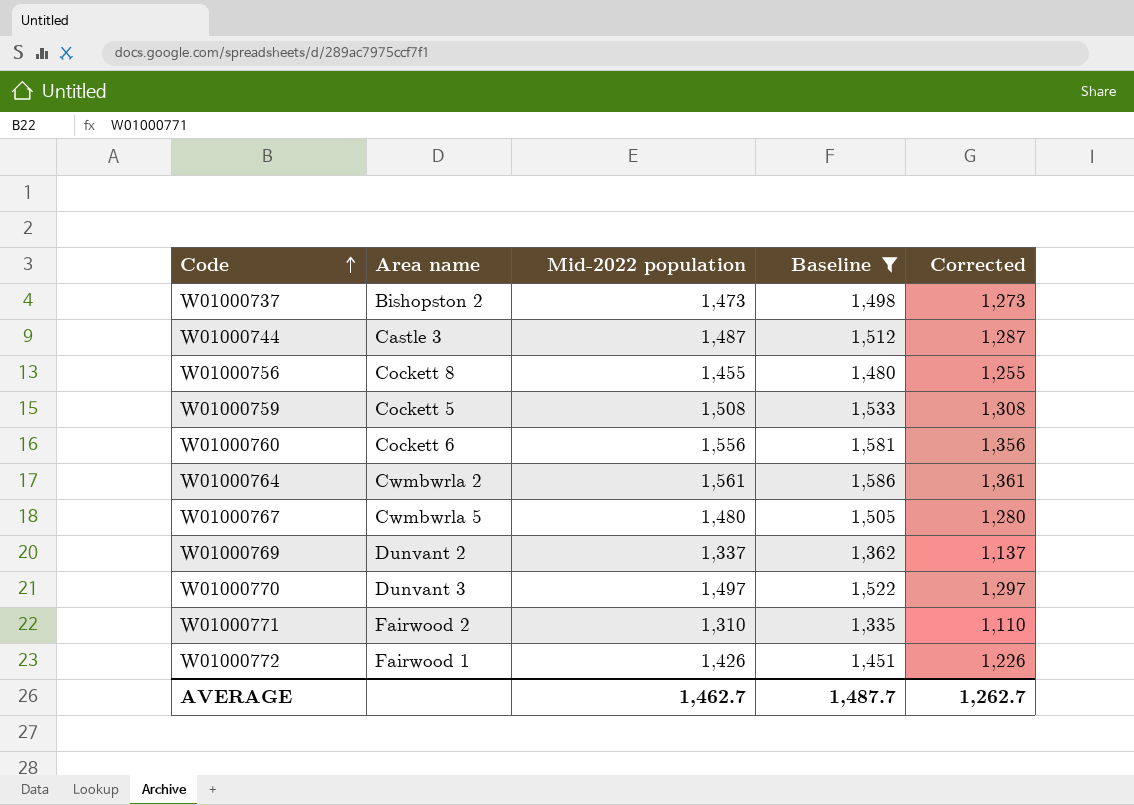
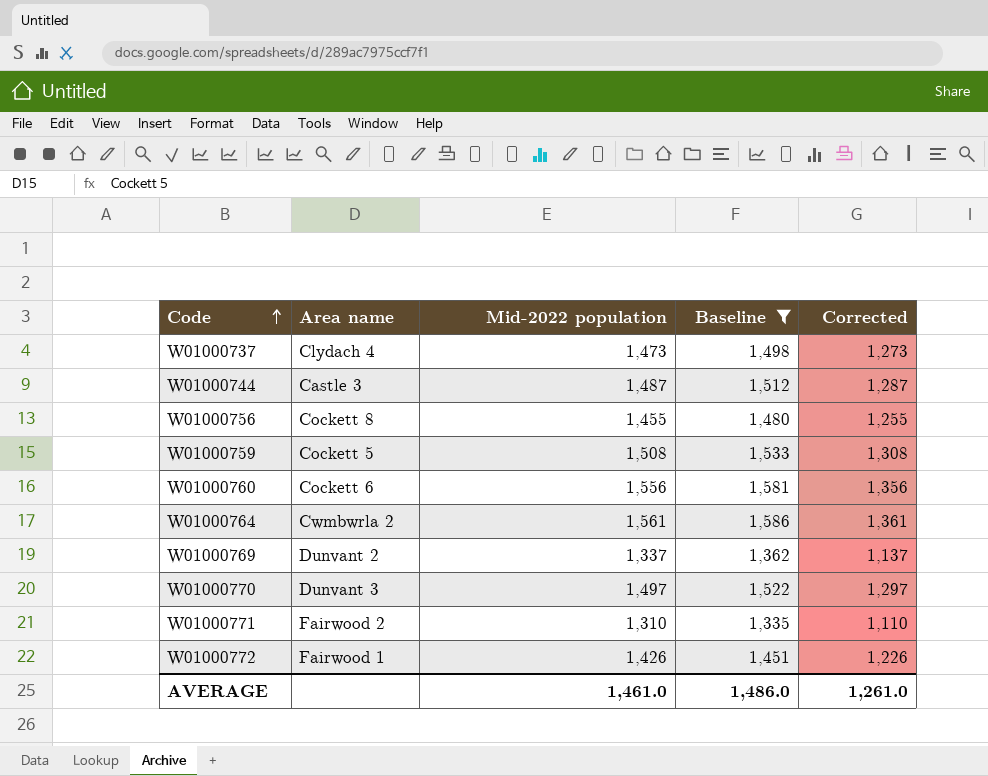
row W01000767: Cwmbwrla 5 | 1,480 | 1,505 | 1,280 -> none
W01000737 | Area name: Bishopston 2 -> Clydach 4
AVERAGE | Mid-2022 population: 1,462.7 -> 1,461.0
AVERAGE | Baseline: 1,487.7 -> 1,486.0
AVERAGE | Corrected: 1,262.7 -> 1,261.0

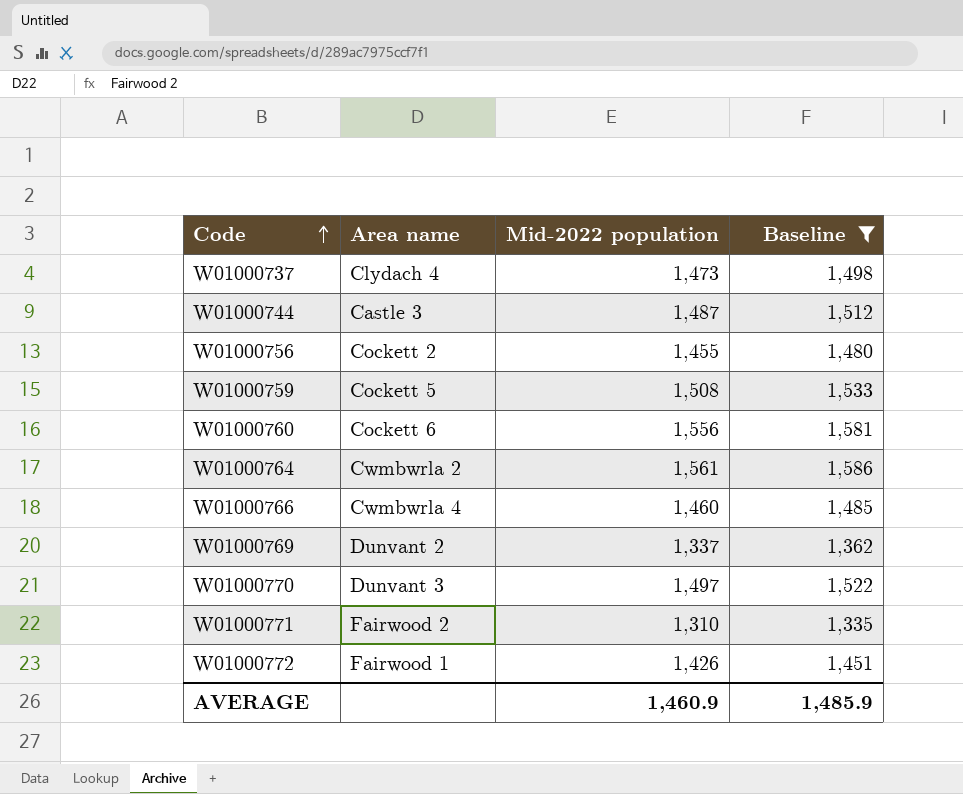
column Corrected | formula: [Mid-2022 population] - 200 -> none
W01000756 | Area name: Cockett 8 -> Cockett 2
row W01000766: none -> Cwmbwrla 4 | 1,460 | 1,485
AVERAGE | Mid-2022 population: 1,461.0 -> 1,460.9
AVERAGE | Baseline: 1,486.0 -> 1,485.9

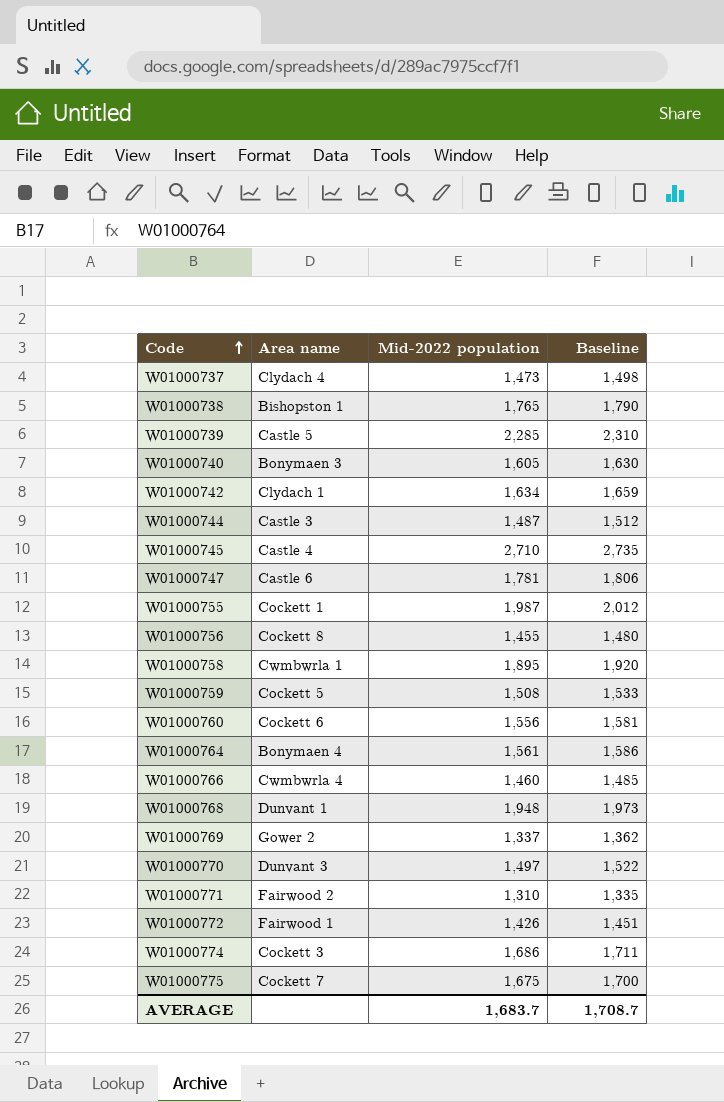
filter: Baseline <= 1,586 -> none
W01000756 | Area name: Cockett 2 -> Cockett 8
W01000764 | Area name: Cwmbwrla 2 -> Bonymaen 4
W01000769 | Area name: Dunvant 2 -> Gower 2
AVERAGE | Mid-2022 population: 1,460.9 -> 1,683.7
AVERAGE | Baseline: 1,485.9 -> 1,708.7

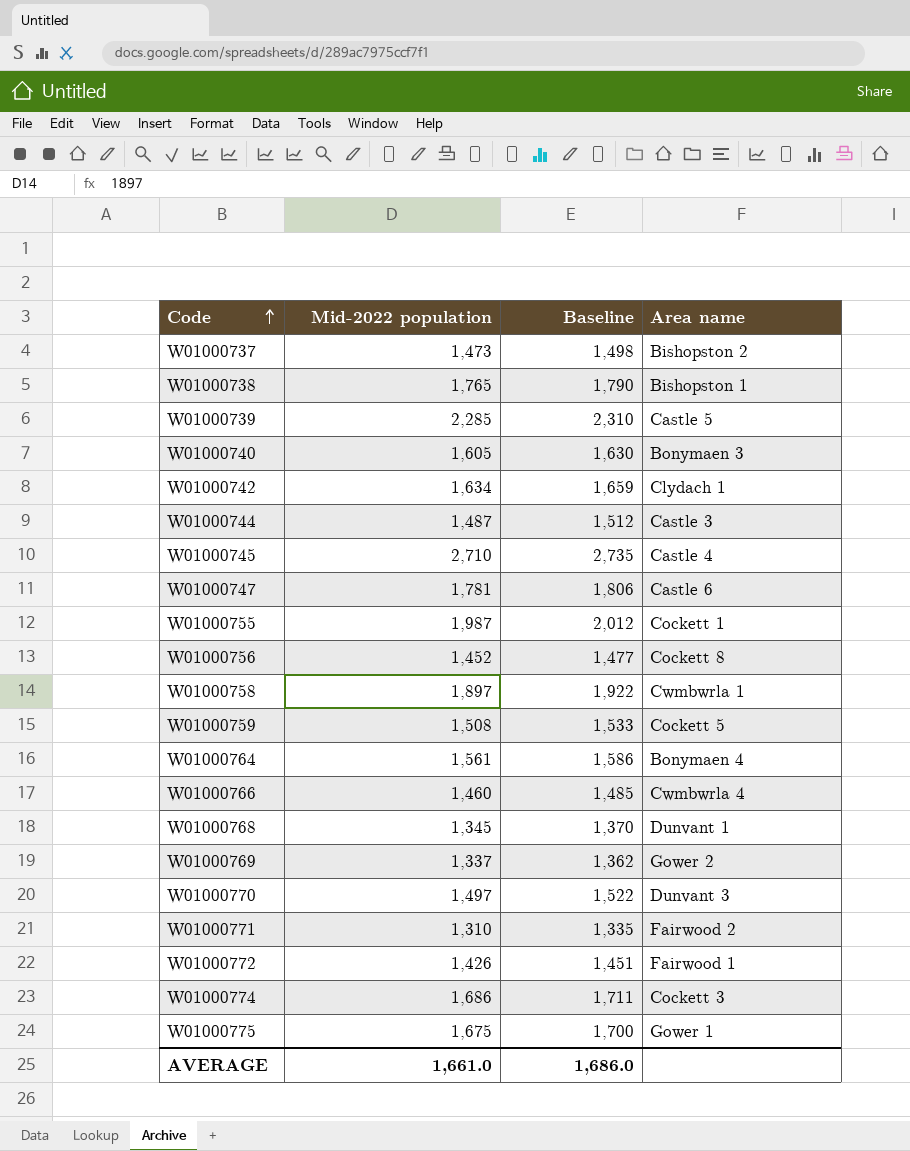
column Area name | position: 2 -> 4
row W01000760: Cockett 6 | 1,556 | 1,581 -> none
W01000737 | Area name: Clydach 4 -> Bishopston 2
W01000756 | Mid-2022 population: 1,455 -> 1,452
W01000756 | Baseline: 1,480 -> 1,477
W01000758 | Mid-2022 population: 1,895 -> 1,897
W01000758 | Baseline: 1,920 -> 1,922
W01000768 | Mid-2022 population: 1,948 -> 1,345
W01000768 | Baseline: 1,973 -> 1,370
W01000775 | Area name: Cockett 7 -> Gower 1
AVERAGE | Mid-2022 population: 1,683.7 -> 1,661.0
AVERAGE | Baseline: 1,708.7 -> 1,686.0

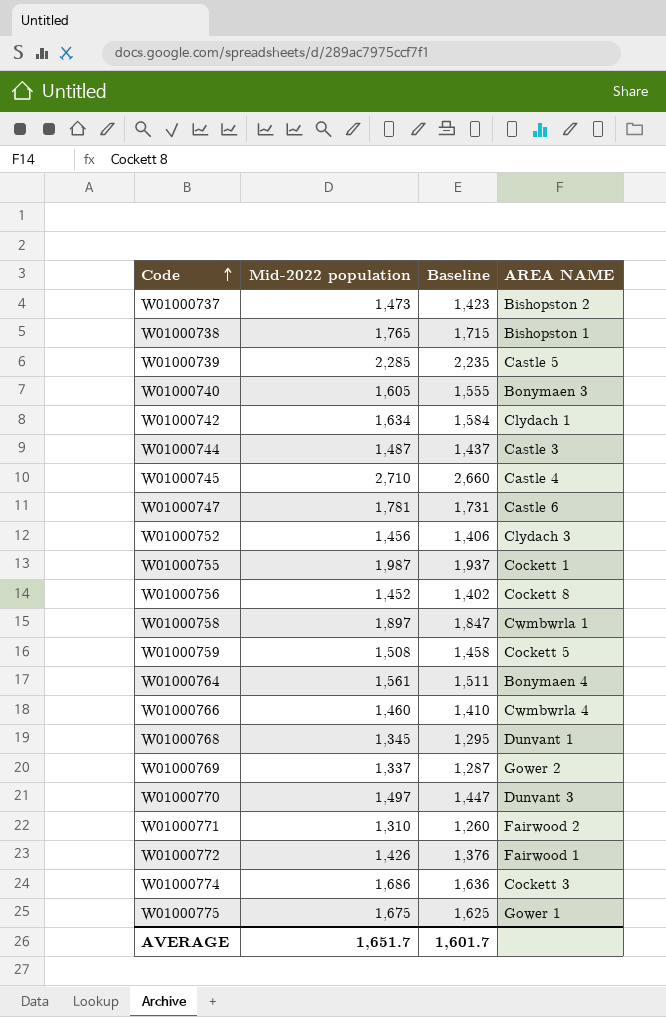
column Baseline | formula: [Mid-2022 population] + 25 -> [Mid-2022 population] - 50
column name: Area name -> AREA NAME
row W01000752: none -> 1,456 | 1,406 | Clydach 3
AVERAGE | Mid-2022 population: 1,661.0 -> 1,651.7
AVERAGE | Baseline: 1,686.0 -> 1,601.7

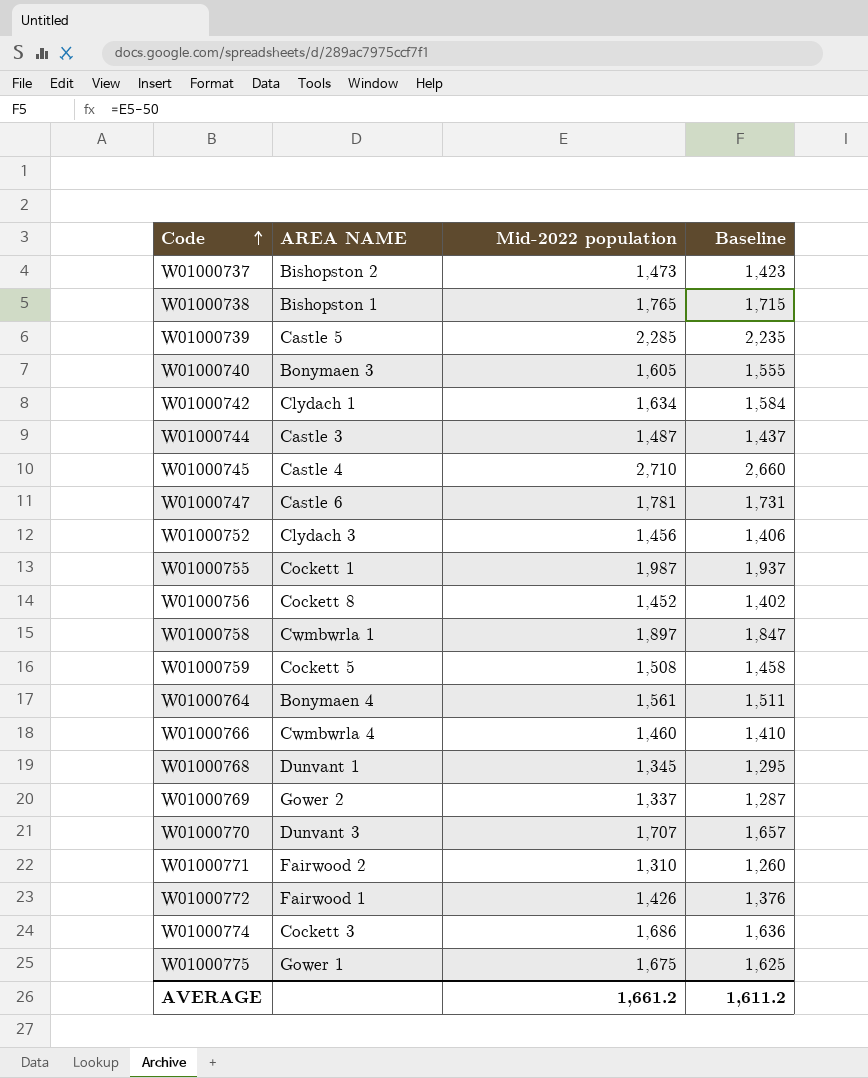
column AREA NAME | position: 4 -> 2
W01000770 | Mid-2022 population: 1,497 -> 1,707
W01000770 | Baseline: 1,447 -> 1,657
AVERAGE | Mid-2022 population: 1,651.7 -> 1,661.2
AVERAGE | Baseline: 1,601.7 -> 1,611.2

